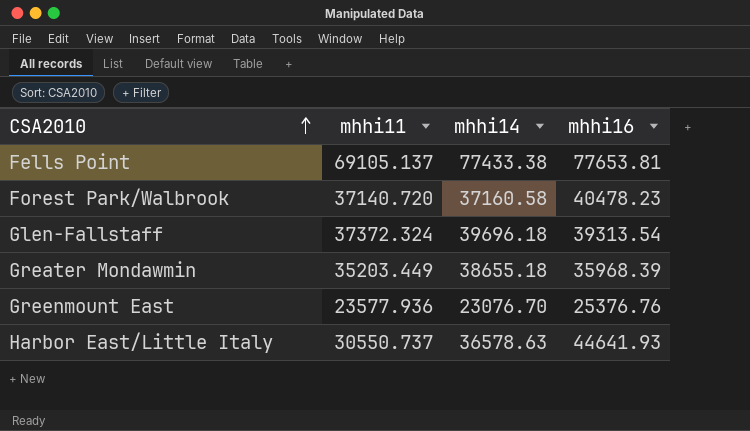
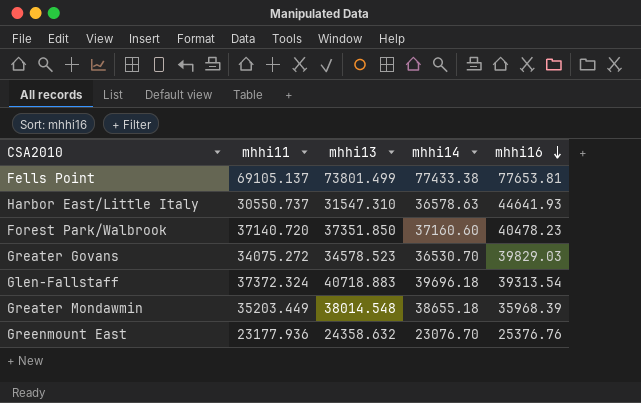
row order: CSA2010 ascending -> mhhi16 descending
column mhhi13 | position: none -> 3
Forest Park/Walbrook | mhhi14: 37160.58 -> 37160.60
row Greater Govans: none -> 34075.272 | 34578.523 | 36530.70 | 39829.03
Greenmount East | mhhi11: 23577.936 -> 23177.936

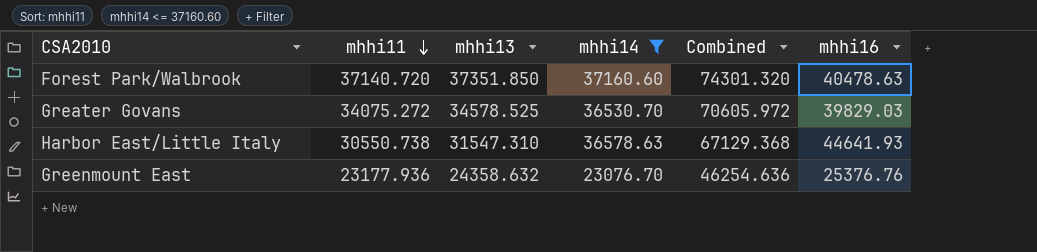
filter: none -> mhhi14 <= 37160.60
row order: mhhi16 descending -> mhhi11 descending
column Combined | formula: none -> [mhhi11] + [mhhi14]
Forest Park/Walbrook | mhhi16: 40478.23 -> 40478.63
Greater Govans | mhhi13: 34578.523 -> 34578.525
Harbor East/Little Italy | mhhi11: 30550.737 -> 30550.738

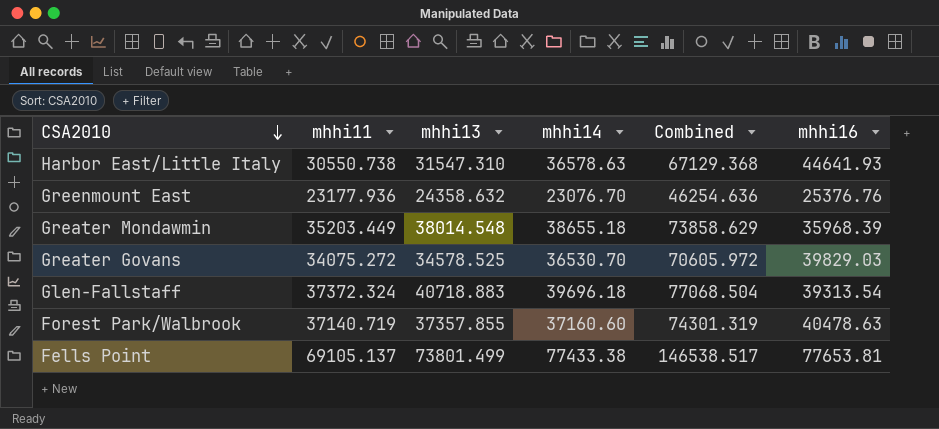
filter: mhhi14 <= 37160.60 -> none
row order: mhhi11 descending -> CSA2010 descending
Forest Park/Walbrook | mhhi11: 37140.720 -> 37140.719
Forest Park/Walbrook | mhhi13: 37351.850 -> 37357.855
Forest Park/Walbrook | Combined: 74301.320 -> 74301.319

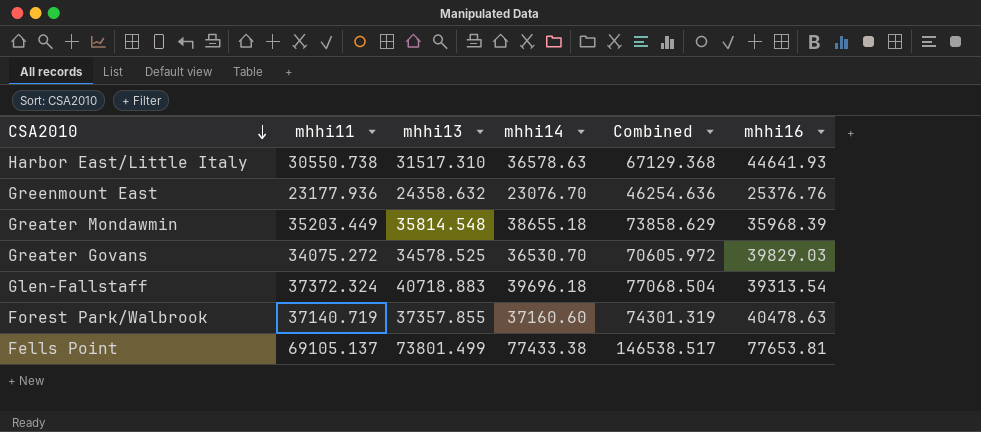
Harbor East/Little Italy | mhhi13: 31547.310 -> 31517.310
Greater Mondawmin | mhhi13: 38014.548 -> 35814.548

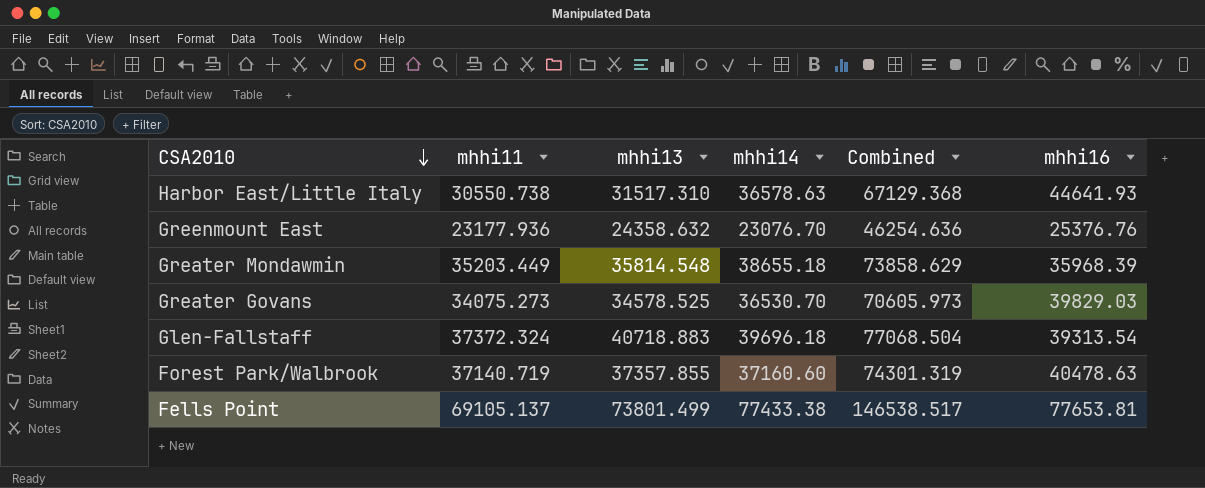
Greater Govans | mhhi11: 34075.272 -> 34075.273
Greater Govans | Combined: 70605.972 -> 70605.973

